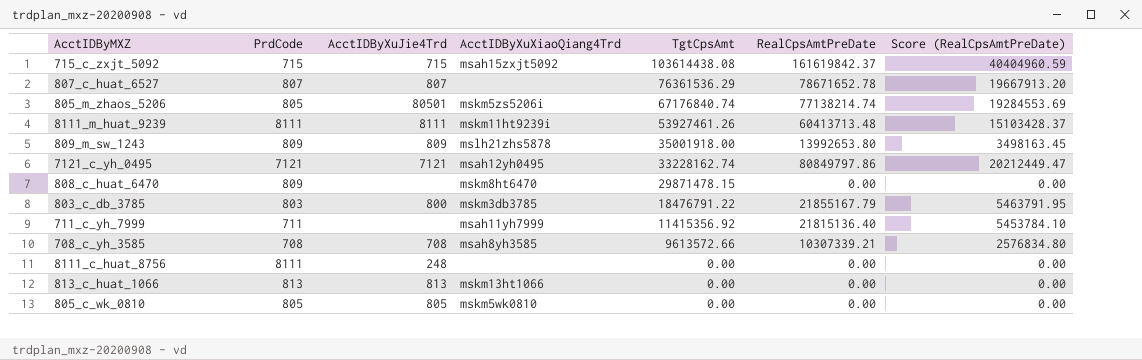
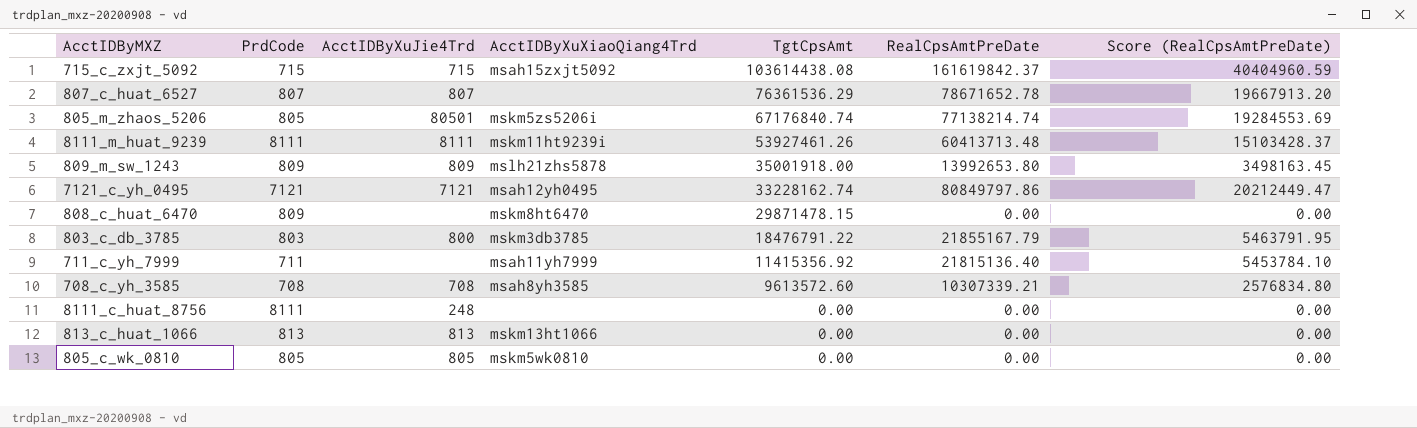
708_c_yh_3585 | TgtCpsAmt: 9613572.66 -> 9613572.60

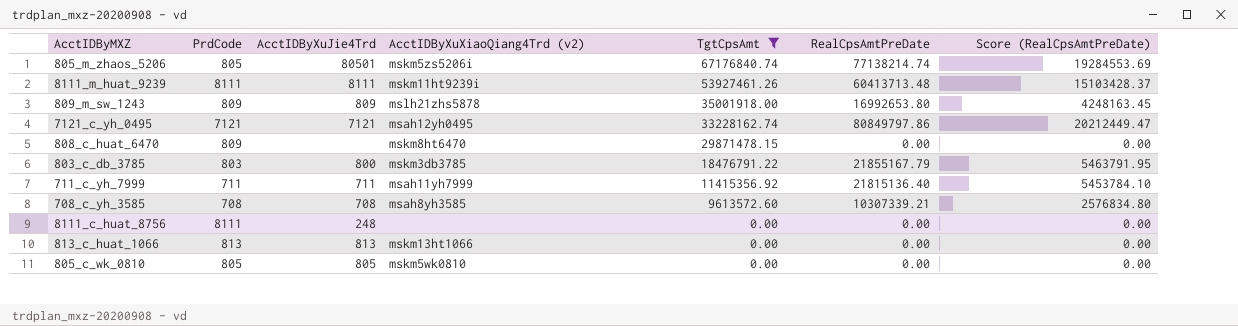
filter: none -> TgtCpsAmt <= 67176840.74
column name: AcctIDByXuXiaoQiang4Trd -> AcctIDByXuXiaoQiang4Trd (v2)
809_m_sw_1243 | RealCpsAmtPreDate: 13992653.80 -> 16992653.80
809_m_sw_1243 | Score (RealCpsAmtPreDate): 3498163.45 -> 4248163.45
711_c_yh_7999 | AcctIDByXuJie4Trd: none -> 711

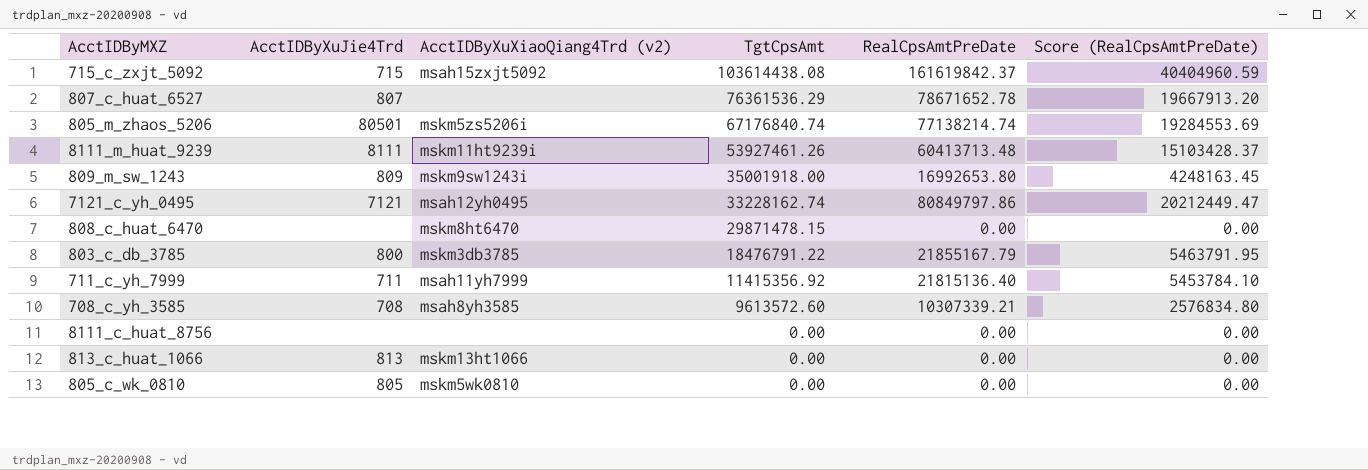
filter: TgtCpsAmt <= 67176840.74 -> none
column PrdCode | position: 2 -> none
809_m_sw_1243 | AcctIDByXuXiaoQiang4Trd (v2): mslh21zhs5878 -> mskm9sw1243i
8111_c_huat_8756 | AcctIDByXuJie4Trd: 248 -> none

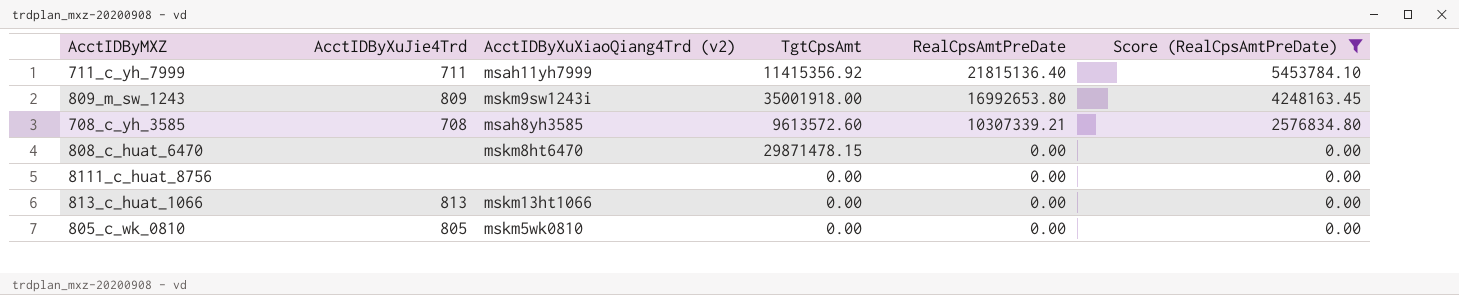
filter: none -> Score (RealCpsAmtPreDate) <= 5453784.10
row order: TgtCpsAmt descending -> RealCpsAmtPreDate descending

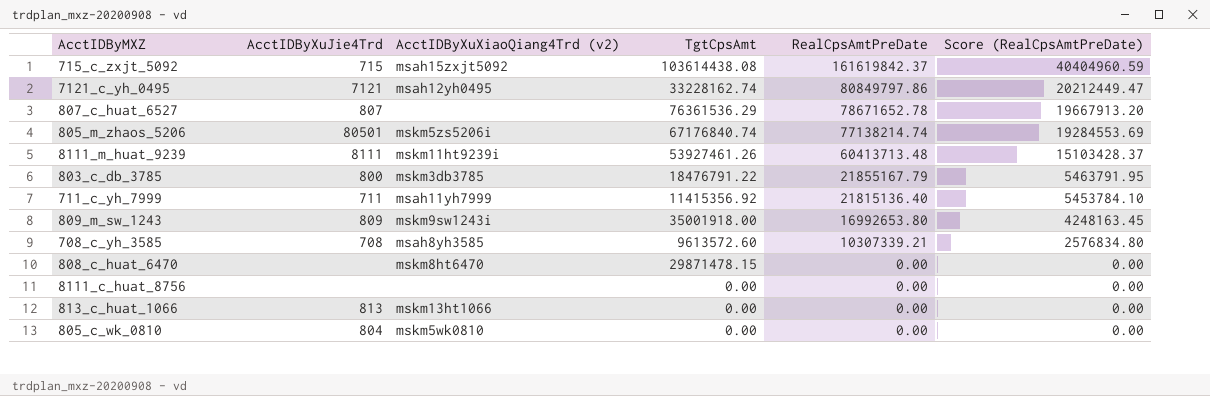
filter: Score (RealCpsAmtPreDate) <= 5453784.10 -> none
805_c_wk_0810 | AcctIDByXuJie4Trd: 805 -> 804

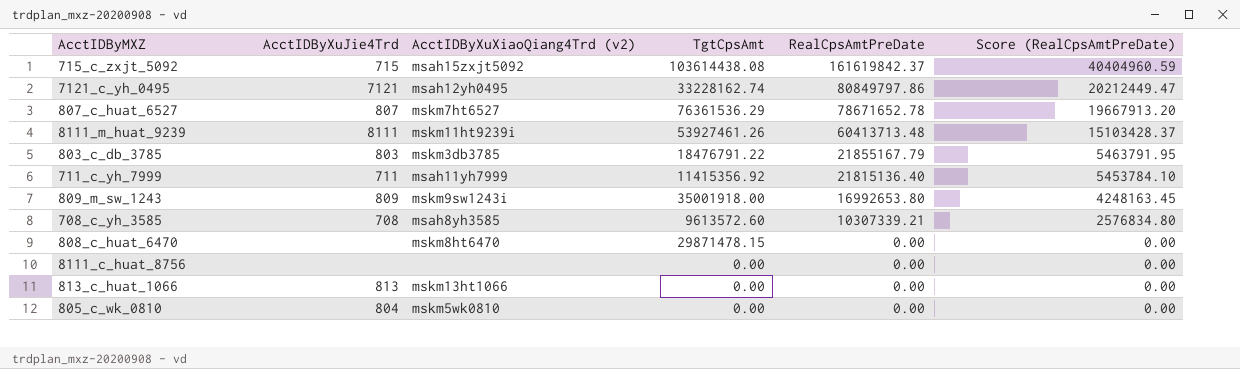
row 805_m_zhaos_5206: 80501 | mskm5zs5206i | 67176840.74 | 77138214.74 | 19284553.69 -> none
807_c_huat_6527 | AcctIDByXuXiaoQiang4Trd (v2): none -> mskm7ht6527
803_c_db_3785 | AcctIDByXuJie4Trd: 800 -> 803

